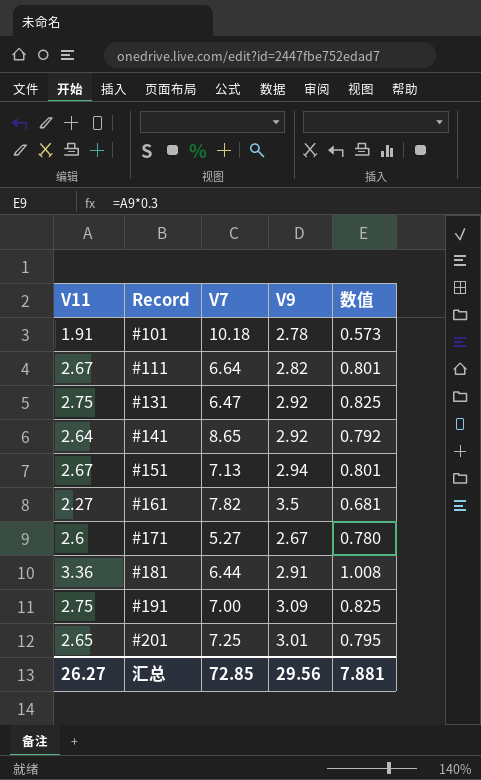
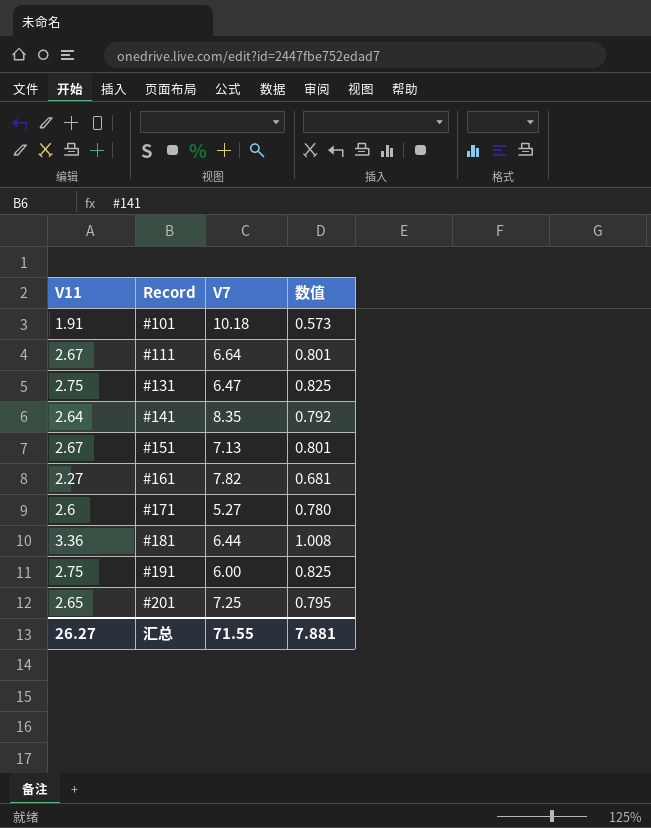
column V9 | position: 4 -> none
#141 | V7: 8.65 -> 8.35
#191 | V7: 7.00 -> 6.00
汇总 | V7: 72.85 -> 71.55

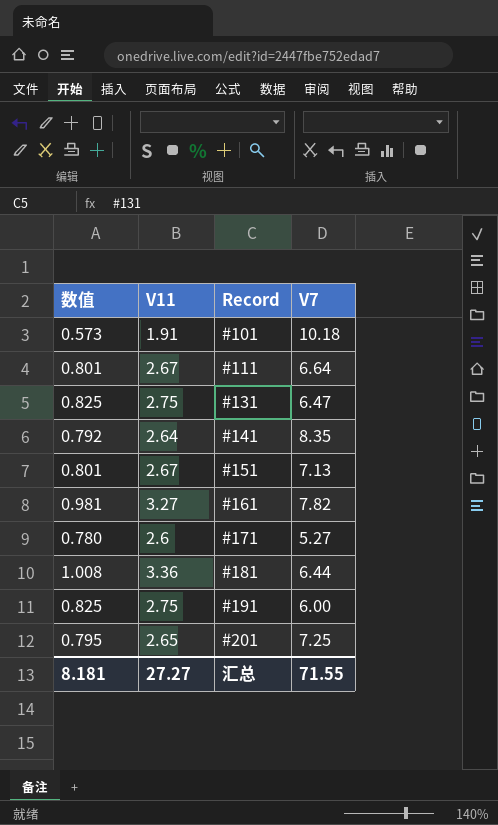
column 数值 | position: 4 -> 1
#161 | 数值: 0.681 -> 0.981
#161 | V11: 2.27 -> 3.27
汇总 | 数值: 7.881 -> 8.181
汇总 | V11: 26.27 -> 27.27

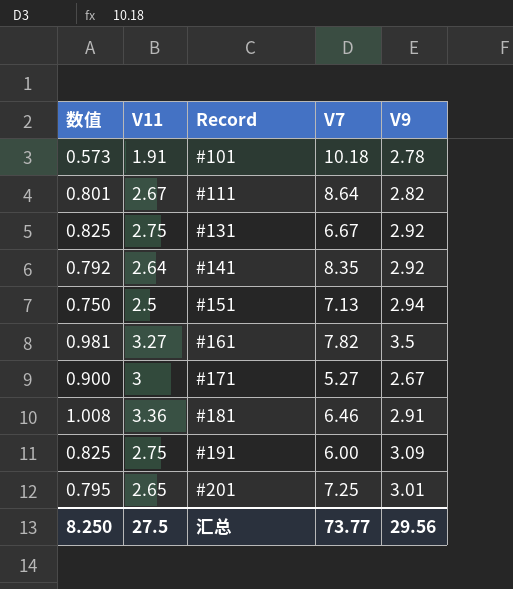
column V9 | position: none -> 5
#111 | V7: 6.64 -> 8.64
#131 | V7: 6.47 -> 6.67
#151 | 数值: 0.801 -> 0.750
#151 | V11: 2.67 -> 2.5
#171 | 数值: 0.780 -> 0.900
#171 | V11: 2.6 -> 3
#181 | V7: 6.44 -> 6.46
汇总 | 数值: 8.181 -> 8.250
汇总 | V11: 27.27 -> 27.5
汇总 | V7: 71.55 -> 73.77

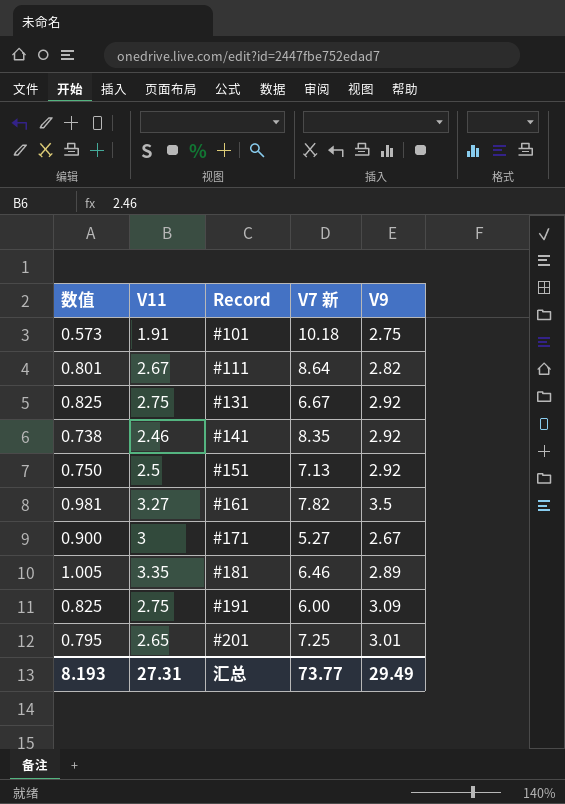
column name: V7 -> V7 新
#101 | V9: 2.78 -> 2.75
#141 | 数值: 0.792 -> 0.738
#141 | V11: 2.64 -> 2.46
#151 | V9: 2.94 -> 2.92
#181 | 数值: 1.008 -> 1.005
#181 | V11: 3.36 -> 3.35
#181 | V9: 2.91 -> 2.89
汇总 | 数值: 8.250 -> 8.193
汇总 | V11: 27.5 -> 27.31
汇总 | V9: 29.56 -> 29.49

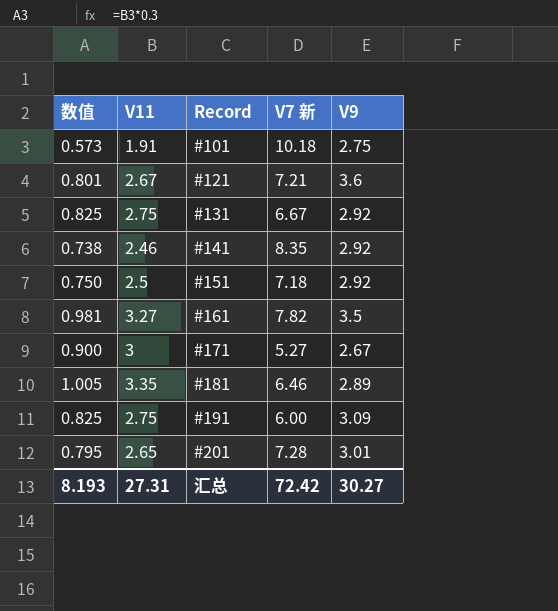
row #111: 0.801 | 2.67 | 8.64 | 2.82 -> none
row #121: none -> 0.801 | 2.67 | 7.21 | 3.6
#151 | V7 新: 7.13 -> 7.18
#201 | V7 新: 7.25 -> 7.28
汇总 | V7 新: 73.77 -> 72.42
汇总 | V9: 29.49 -> 30.27

